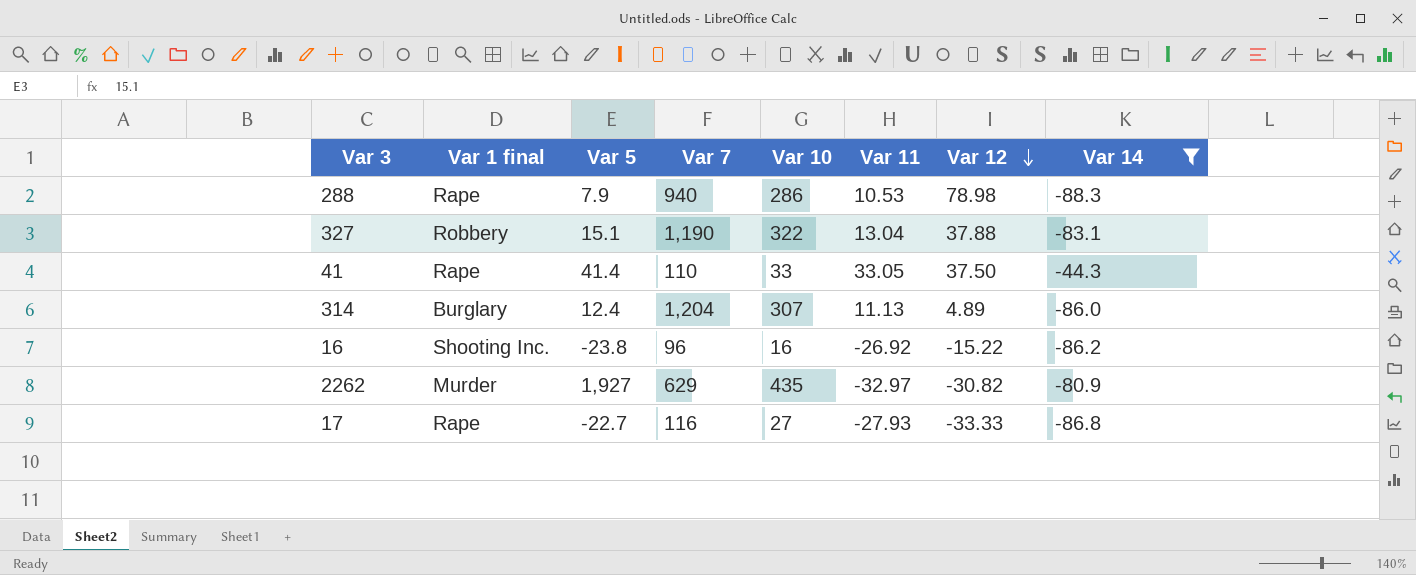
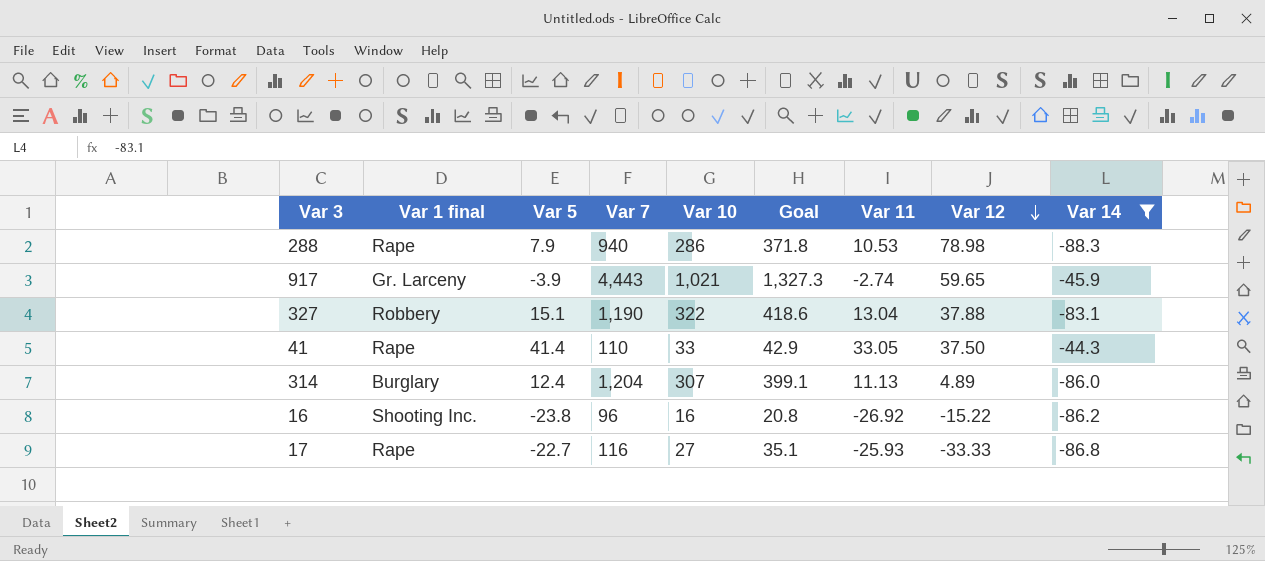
column Goal | formula: none -> [Var 10] * 1.3
row 2262: Murder | 1,927 | 629 | 435 | -32.97 | -30.82 | -80.9 -> none
row 917: none -> Gr. Larceny | -3.9 | 4,443 | 1,021 | 1,327.3 | -2.74 | 59.65 | -45.9
17 | Var 11: -27.93 -> -25.93

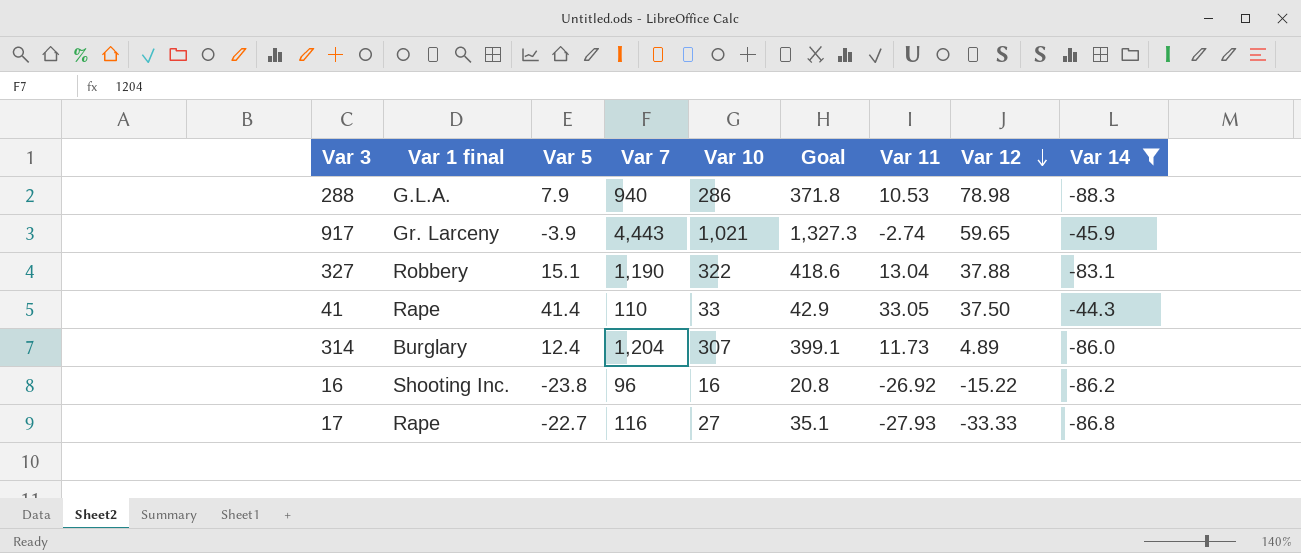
288 | Var 1 final: Rape -> G.L.A.
314 | Var 11: 11.13 -> 11.73
17 | Var 11: -25.93 -> -27.93

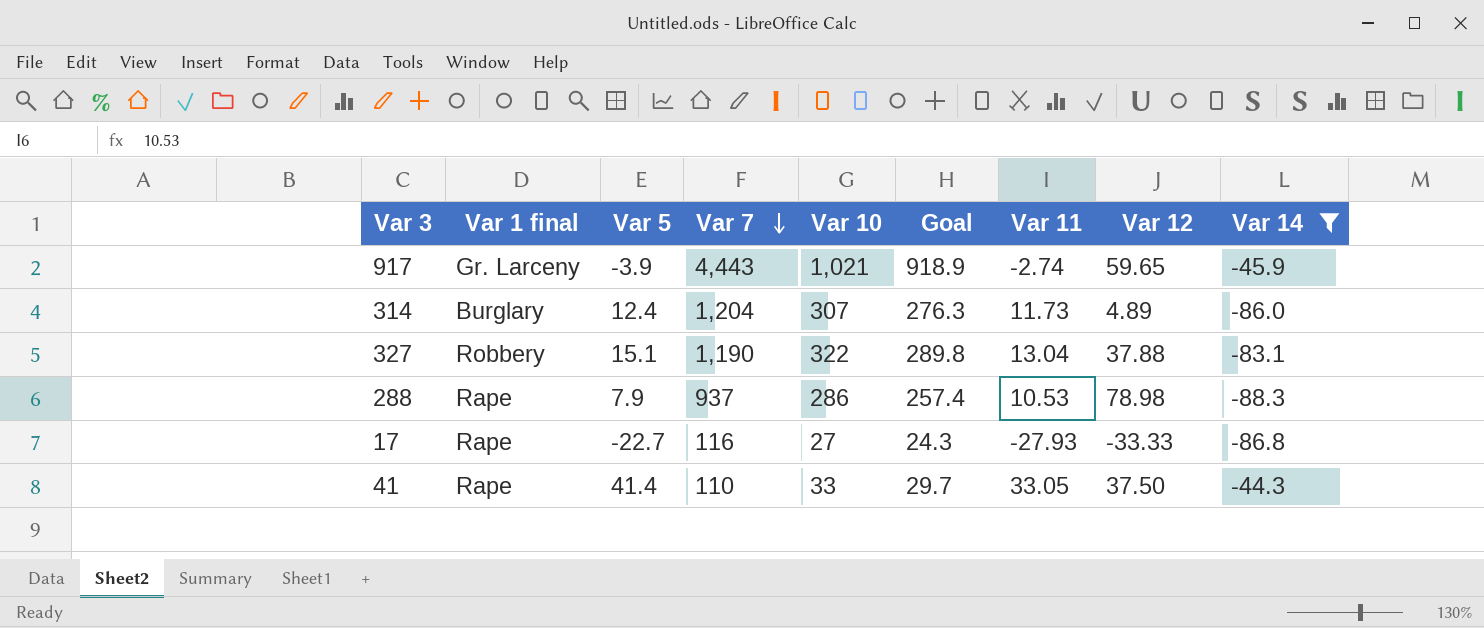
row order: Var 12 descending -> Var 7 descending
column Goal | formula: [Var 10] * 1.3 -> [Var 10] * 0.9
row 16: Shooting Inc. | -23.8 | 96 | 16 | 20.8 | -26.92 | -15.22 | -86.2 -> none
288 | Var 1 final: G.L.A. -> Rape
288 | Var 7: 940 -> 937

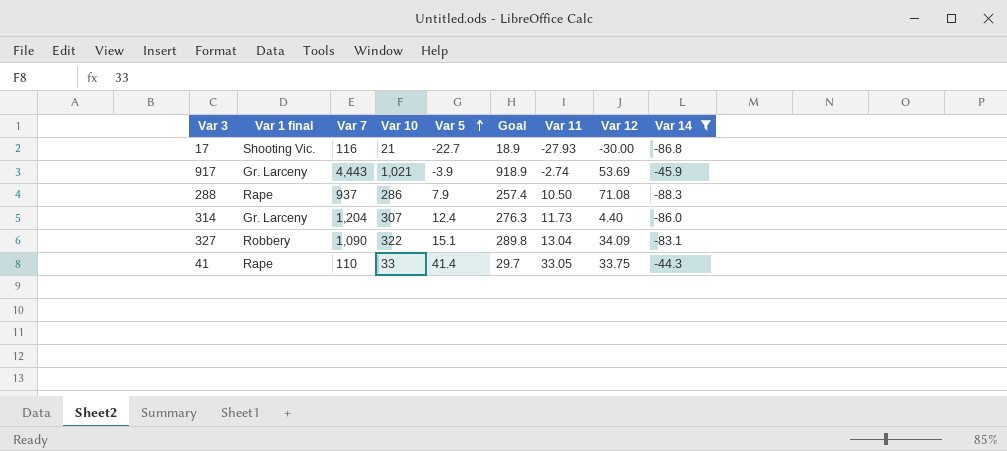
row order: Var 7 descending -> Var 5 ascending
column Var 5 | position: 3 -> 5
17 | Var 1 final: Rape -> Shooting Vic.
17 | Var 10: 27 -> 21
17 | Goal: 24.3 -> 18.9
17 | Var 12: -33.33 -> -30.00
917 | Var 12: 59.65 -> 53.69
288 | Var 11: 10.53 -> 10.50
288 | Var 12: 78.98 -> 71.08
314 | Var 1 final: Burglary -> Gr. Larceny
314 | Var 12: 4.89 -> 4.40
327 | Var 7: 1,190 -> 1,090
327 | Var 12: 37.88 -> 34.09
41 | Var 12: 37.50 -> 33.75

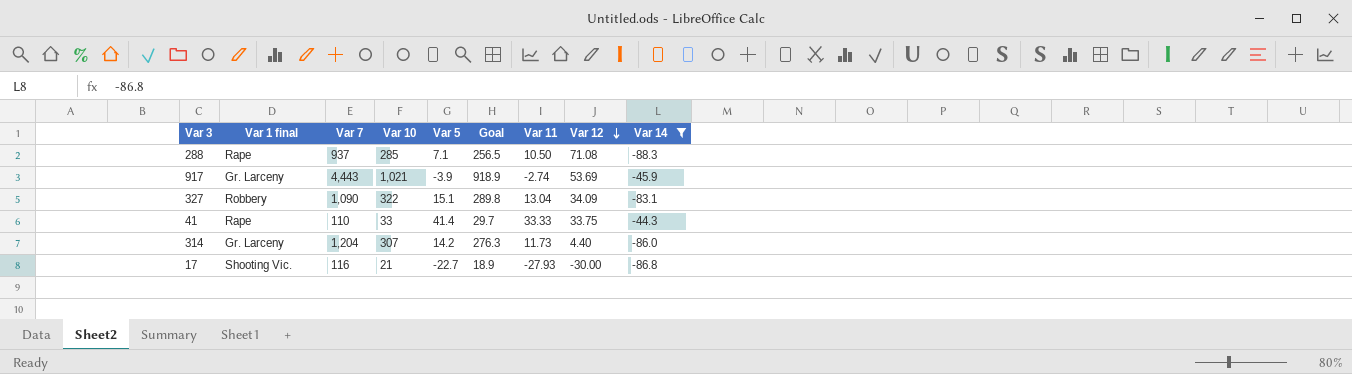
row order: Var 5 ascending -> Var 12 descending
288 | Var 10: 286 -> 285
288 | Var 5: 7.9 -> 7.1
288 | Goal: 257.4 -> 256.5
41 | Var 11: 33.05 -> 33.33
314 | Var 5: 12.4 -> 14.2

